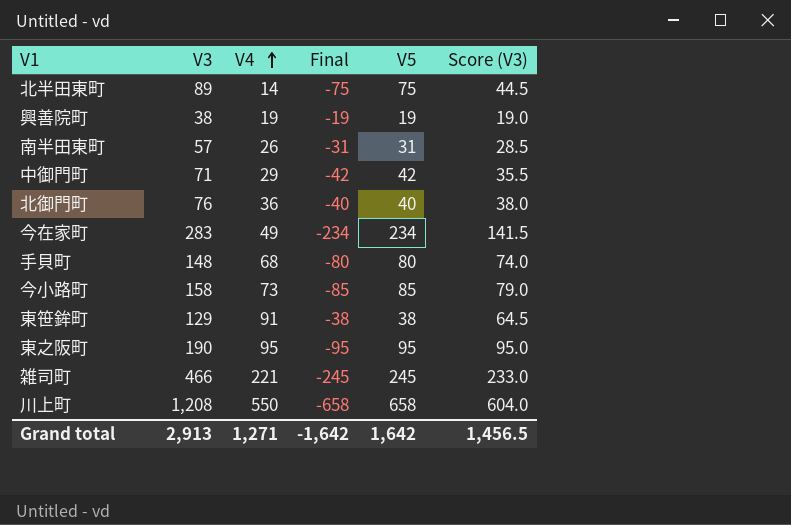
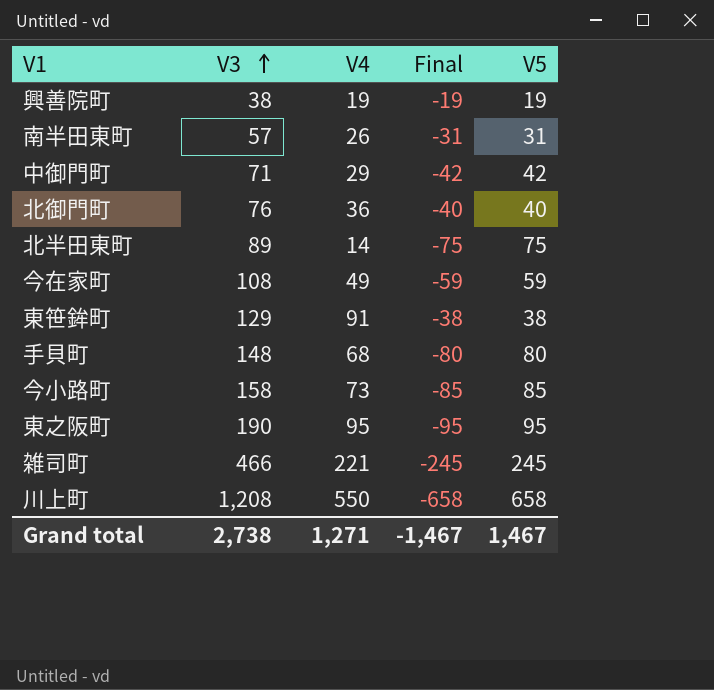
row order: V4 ascending -> V3 ascending
column Score (V3) | formula: [V3] * 0.5 -> none
今在家町 | V3: 283 -> 108
今在家町 | Final: -234 -> -59
今在家町 | V5: 234 -> 59
Grand total | V3: 2,913 -> 2,738
Grand total | Final: -1,642 -> -1,467
Grand total | V5: 1,642 -> 1,467

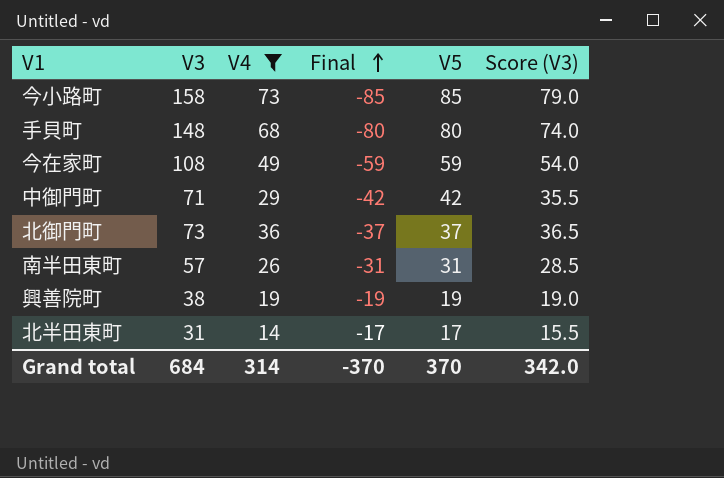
filter: none -> V4 <= 73
row order: V3 ascending -> Final ascending
column Score (V3) | formula: none -> [V3] * 0.5
北御門町 | V3: 76 -> 73
北御門町 | Final: -40 -> -37
北御門町 | V5: 40 -> 37
北半田東町 | V3: 89 -> 31
北半田東町 | Final: -75 -> -17
北半田東町 | V5: 75 -> 17
Grand total | V3: 2,738 -> 684
Grand total | V4: 1,271 -> 314
Grand total | Final: -1,467 -> -370
Grand total | V5: 1,467 -> 370

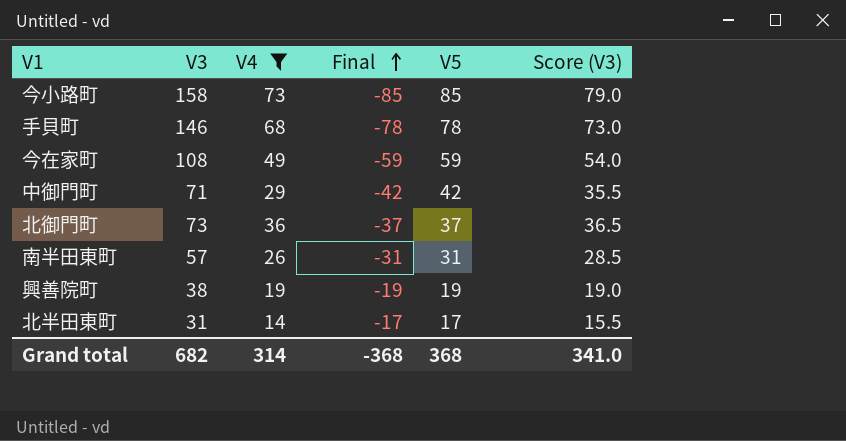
手貝町 | V3: 148 -> 146
手貝町 | Final: -80 -> -78
手貝町 | V5: 80 -> 78
手貝町 | Score (V3): 74.0 -> 73.0
Grand total | V3: 684 -> 682
Grand total | Final: -370 -> -368
Grand total | V5: 370 -> 368
Grand total | Score (V3): 342.0 -> 341.0

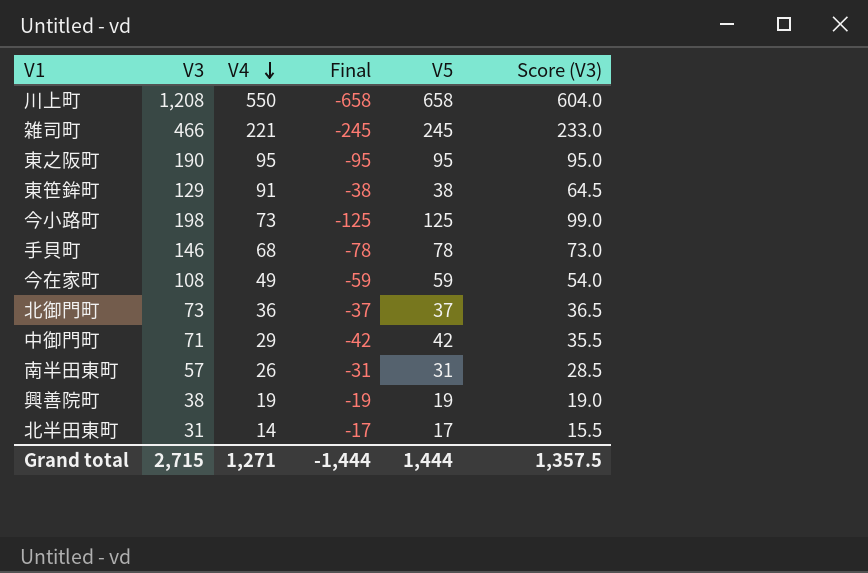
filter: V4 <= 73 -> none
row order: Final ascending -> V4 descending
今小路町 | V3: 158 -> 198
今小路町 | Final: -85 -> -125
今小路町 | V5: 85 -> 125
今小路町 | Score (V3): 79.0 -> 99.0
Grand total | V3: 682 -> 2,715
Grand total | V4: 314 -> 1,271
Grand total | Final: -368 -> -1,444
Grand total | V5: 368 -> 1,444
Grand total | Score (V3): 341.0 -> 1,357.5

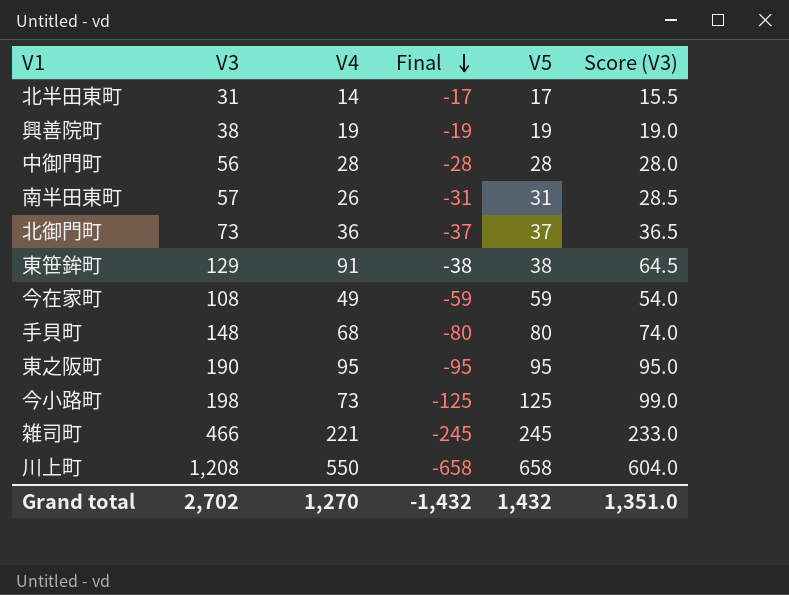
row order: V4 descending -> Final descending
中御門町 | V3: 71 -> 56
中御門町 | V4: 29 -> 28
中御門町 | Final: -42 -> -28
中御門町 | V5: 42 -> 28
中御門町 | Score (V3): 35.5 -> 28.0
手貝町 | V3: 146 -> 148
手貝町 | Final: -78 -> -80
手貝町 | V5: 78 -> 80
手貝町 | Score (V3): 73.0 -> 74.0
Grand total | V3: 2,715 -> 2,702
Grand total | V4: 1,271 -> 1,270
Grand total | Final: -1,444 -> -1,432
Grand total | V5: 1,444 -> 1,432
Grand total | Score (V3): 1,357.5 -> 1,351.0

